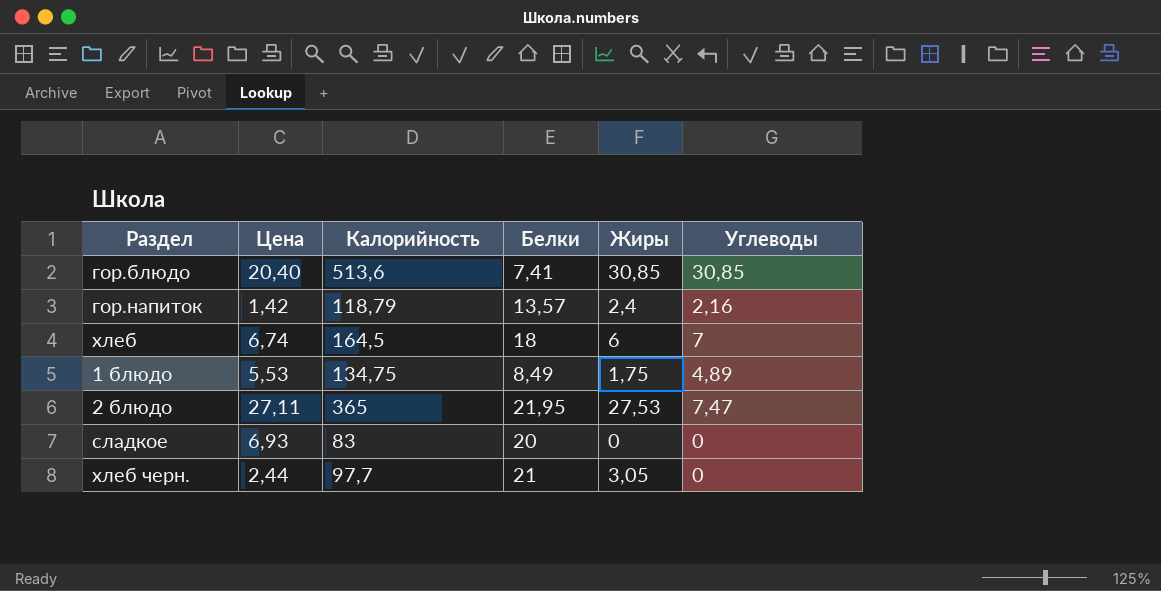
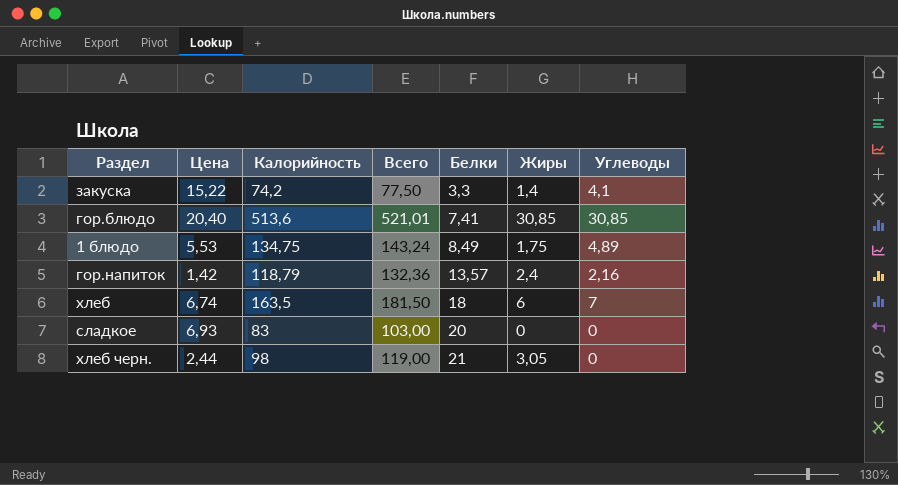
row order: none -> Белки ascending
column Всего | formula: none -> [Калорийность] + [Белки]
row 2 блюдо: 27,11 | 365 | 21,95 | 27,53 | 7,47 -> none
row закуска: none -> 15,22 | 74,2 | 77,50 | 3,3 | 1,4 | 4,1
хлеб | Калорийность: 164,5 -> 163,5
хлеб черн. | Калорийность: 97,7 -> 98

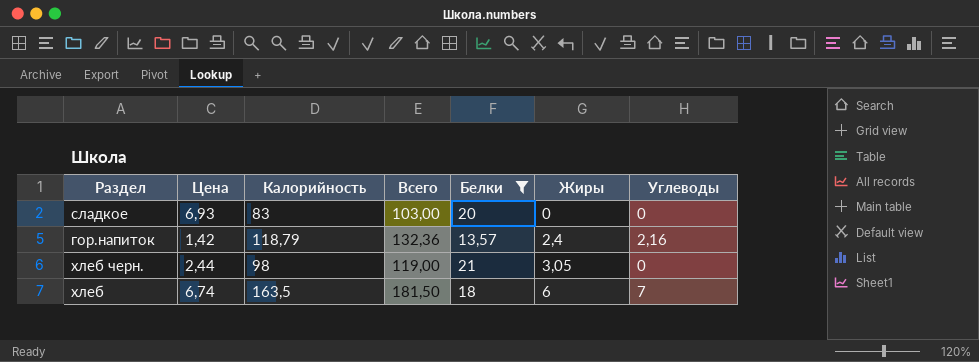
filter: none -> Белки >= 13,57
row order: Белки ascending -> Жиры ascending

